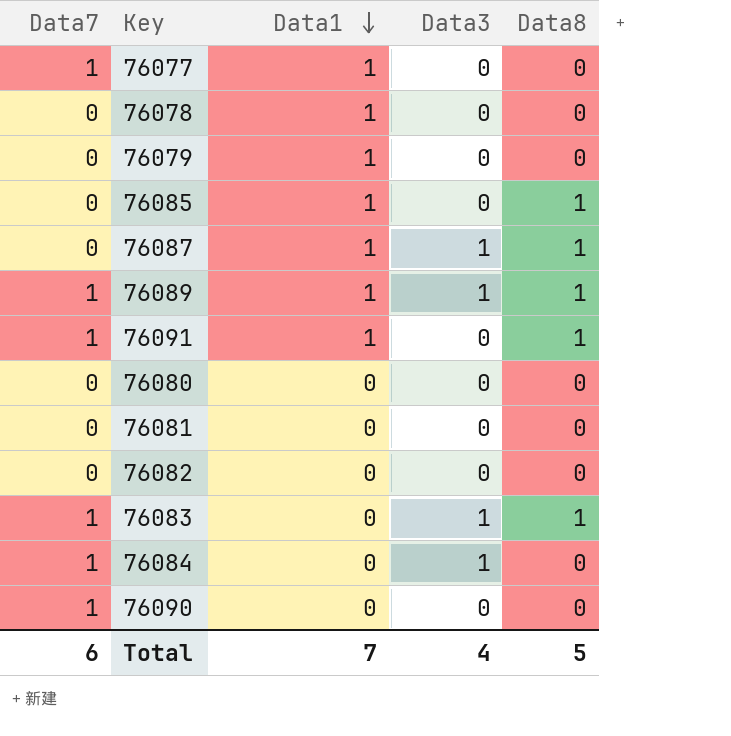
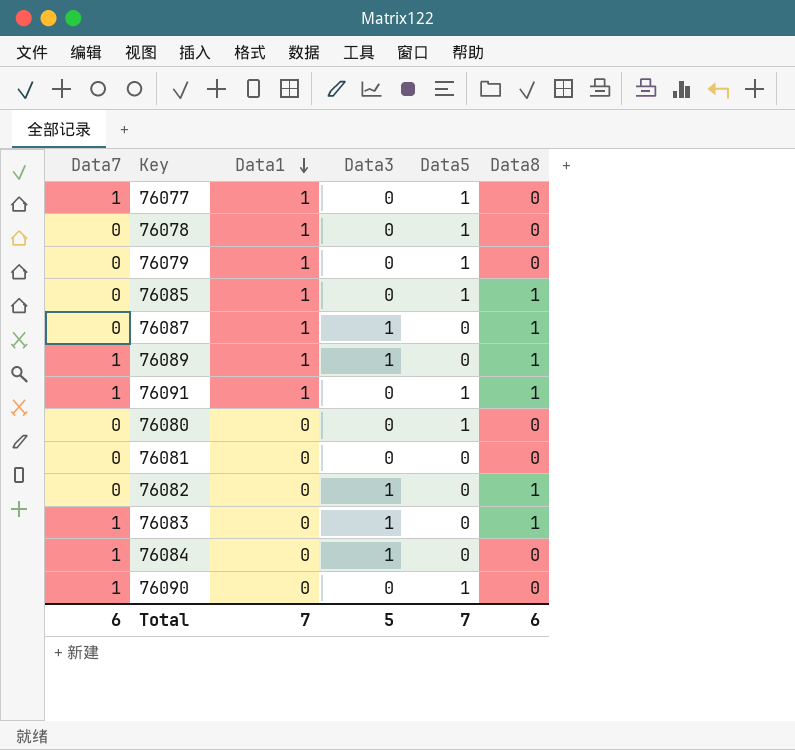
column Data5 | position: none -> 5
76082 | Data3: 0 -> 1
76082 | Data8: 0 -> 1
Total | Data3: 4 -> 5
Total | Data8: 5 -> 6

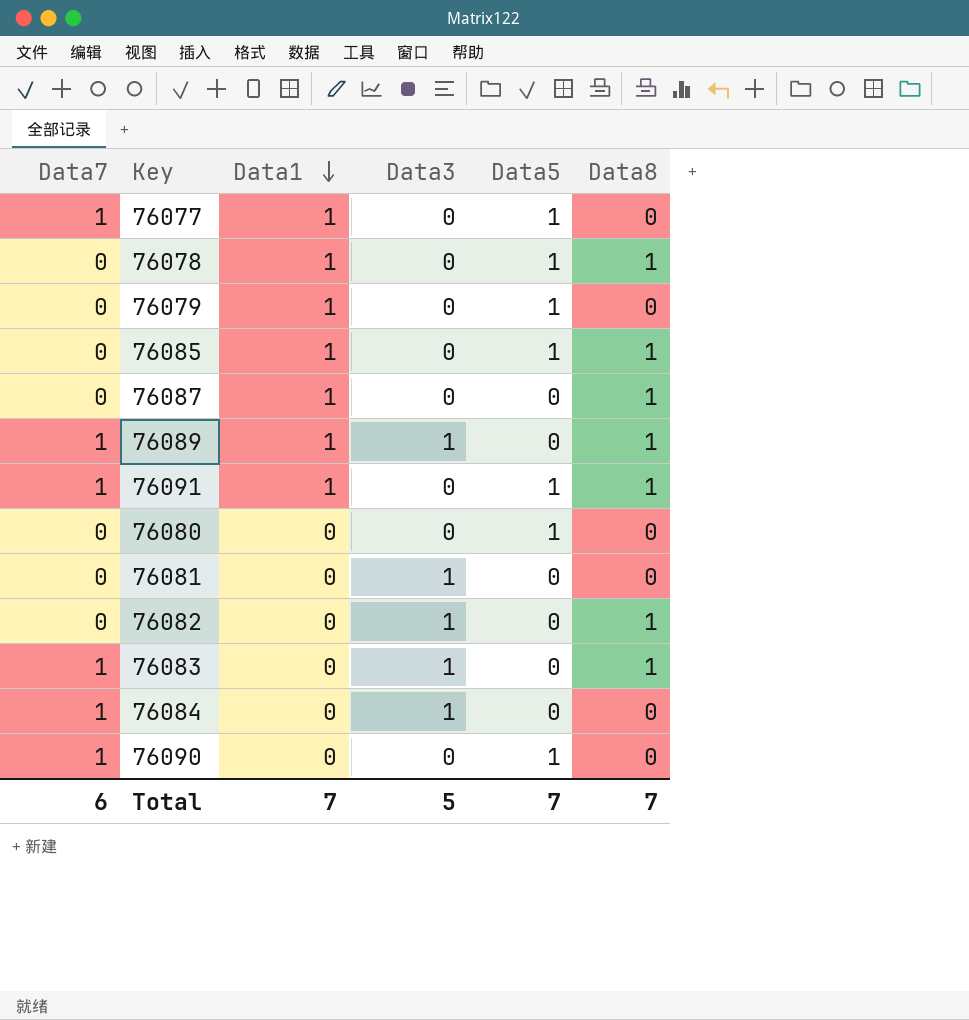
76078 | Data8: 0 -> 1
76087 | Data3: 1 -> 0
76081 | Data3: 0 -> 1
Total | Data8: 6 -> 7

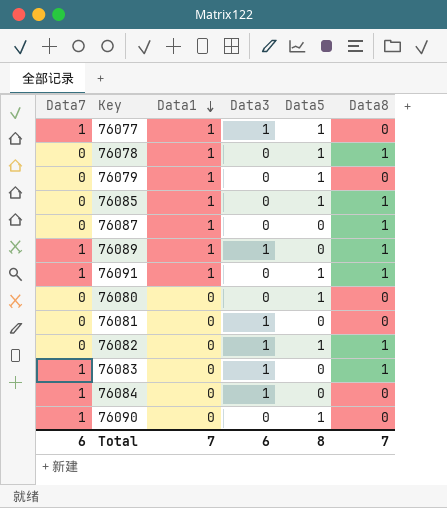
76077 | Data3: 0 -> 1
76082 | Data5: 0 -> 1
Total | Data3: 5 -> 6
Total | Data5: 7 -> 8

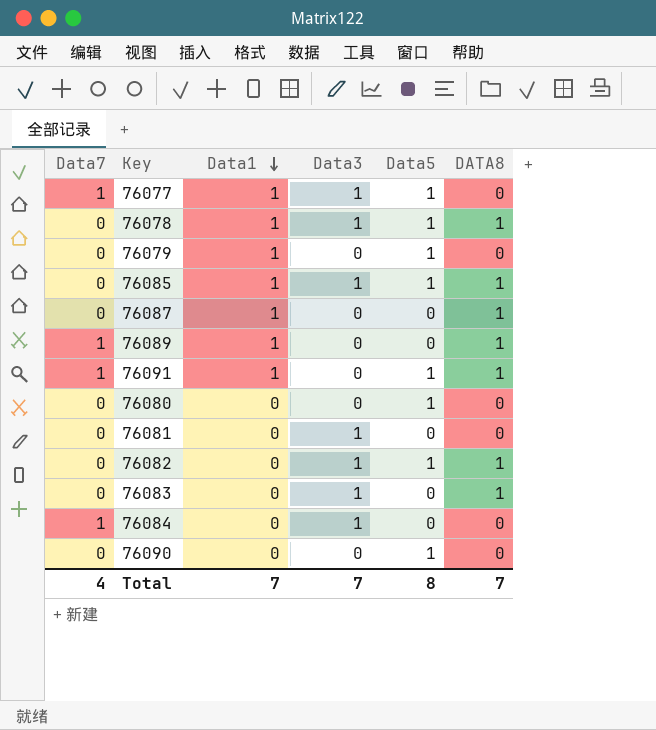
column name: Data8 -> DATA8
76078 | Data3: 0 -> 1
76085 | Data3: 0 -> 1
76089 | Data3: 1 -> 0
76083 | Data7: 1 -> 0
76090 | Data7: 1 -> 0
Total | Data7: 6 -> 4
Total | Data3: 6 -> 7

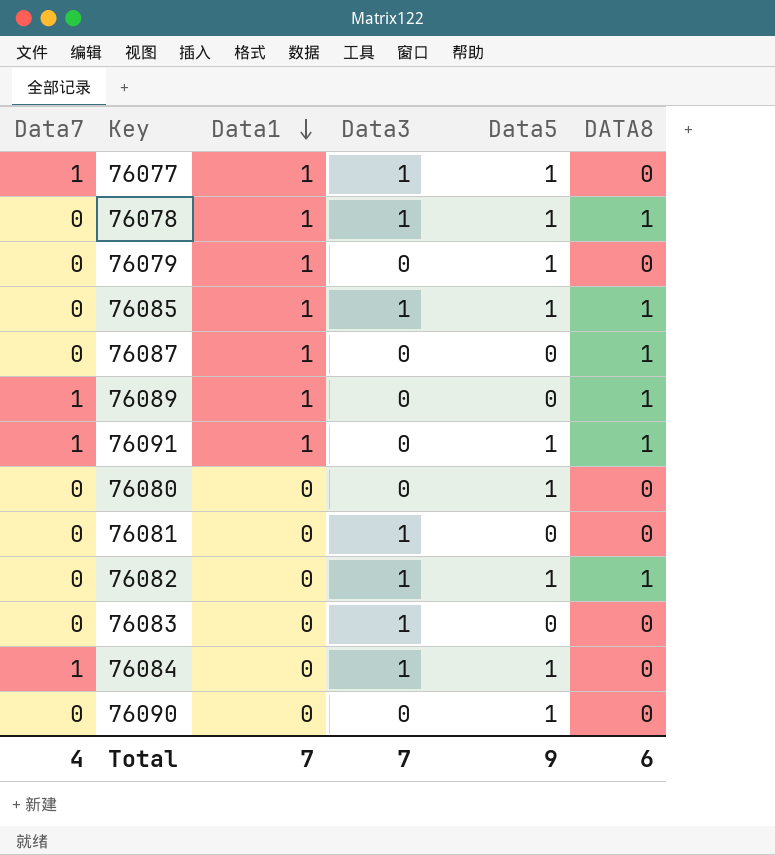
76083 | DATA8: 1 -> 0
76084 | Data5: 0 -> 1
Total | Data5: 8 -> 9
Total | DATA8: 7 -> 6

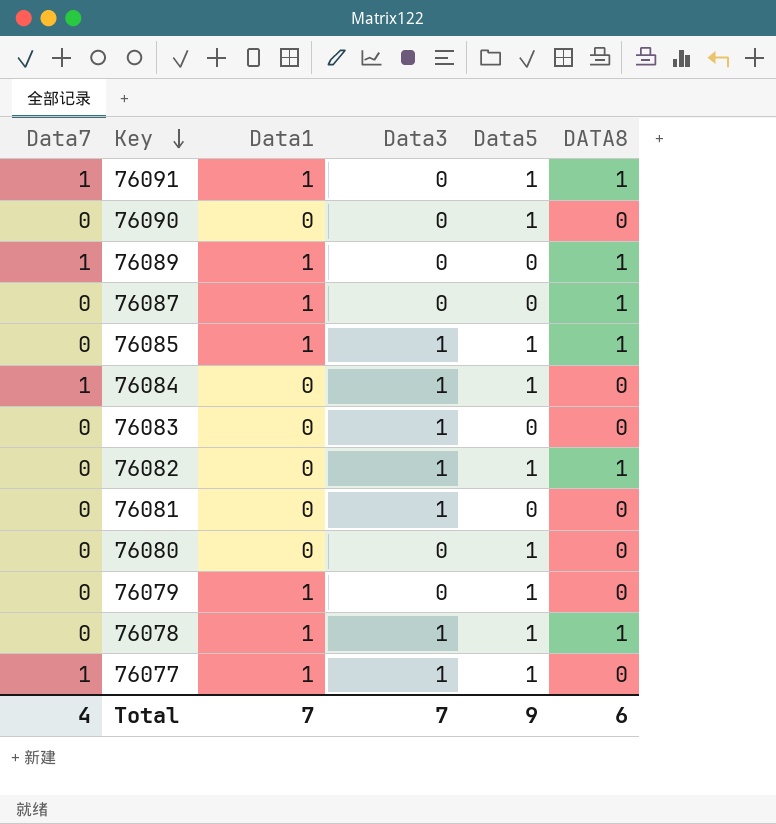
row order: Data1 descending -> Key descending

